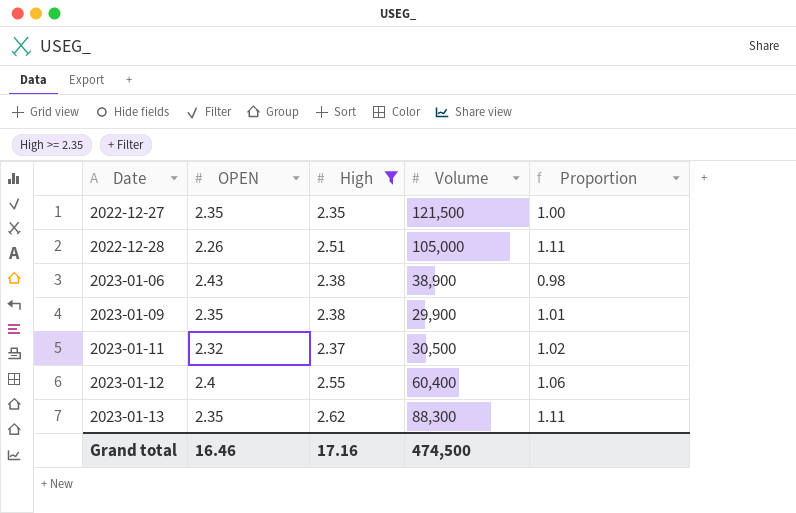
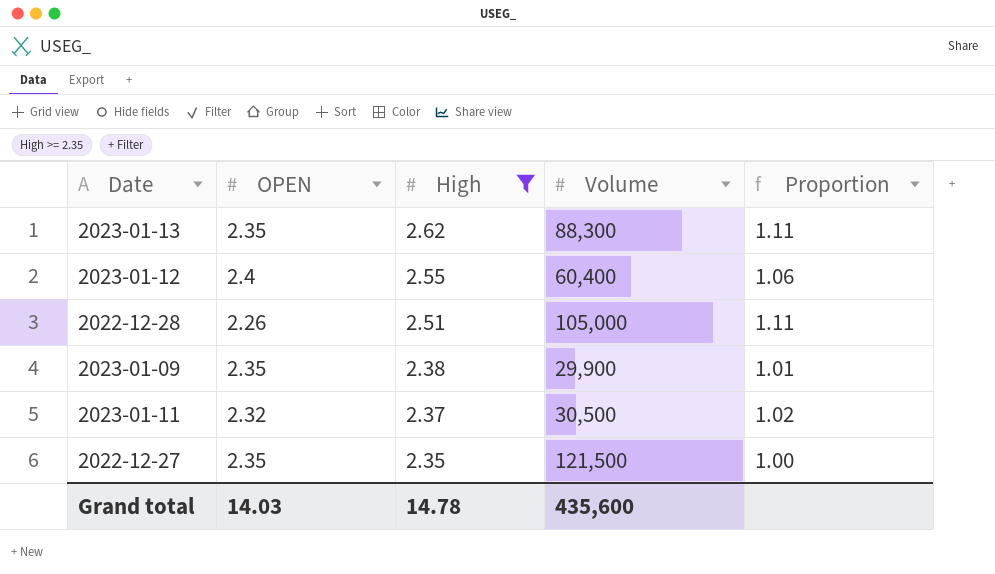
row order: Date ascending -> High descending
row 2023-01-06: 2.43 | 2.38 | 38,900 | 0.98 -> none
Grand total | OPEN: 16.46 -> 14.03
Grand total | High: 17.16 -> 14.78
Grand total | Volume: 474,500 -> 435,600

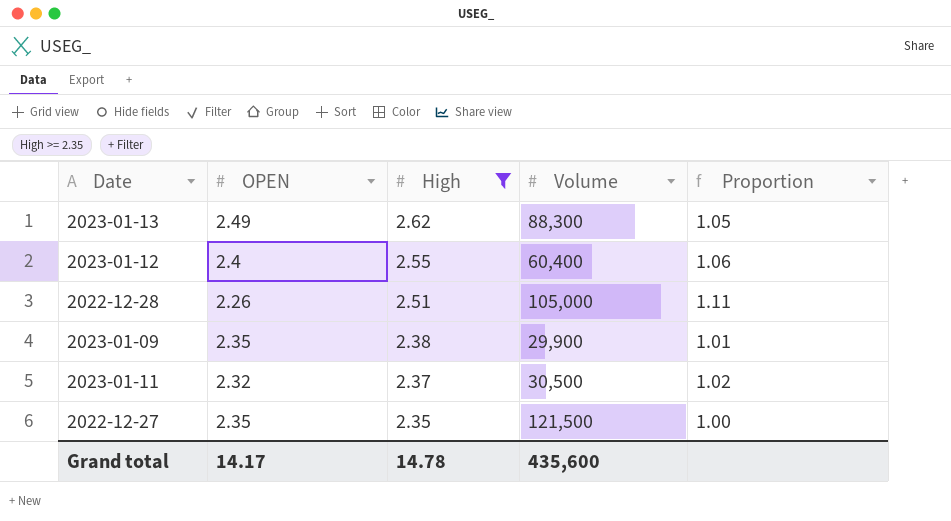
2023-01-13 | OPEN: 2.35 -> 2.49
2023-01-13 | Proportion: 1.11 -> 1.05
Grand total | OPEN: 14.03 -> 14.17

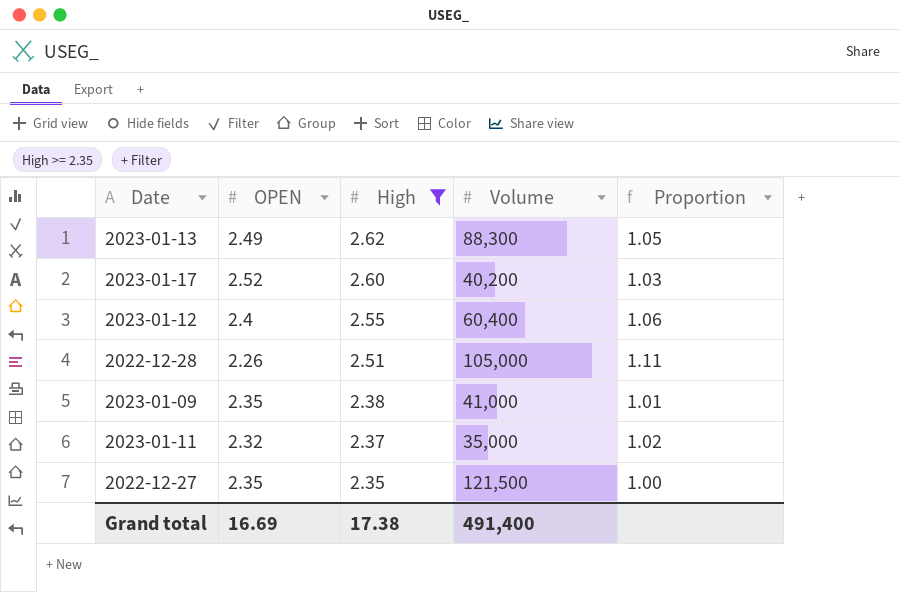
row 2023-01-17: none -> 2.52 | 2.60 | 40,200 | 1.03
2023-01-09 | Volume: 29,900 -> 41,000
2023-01-11 | Volume: 30,500 -> 35,000
Grand total | OPEN: 14.17 -> 16.69
Grand total | High: 14.78 -> 17.38
Grand total | Volume: 435,600 -> 491,400

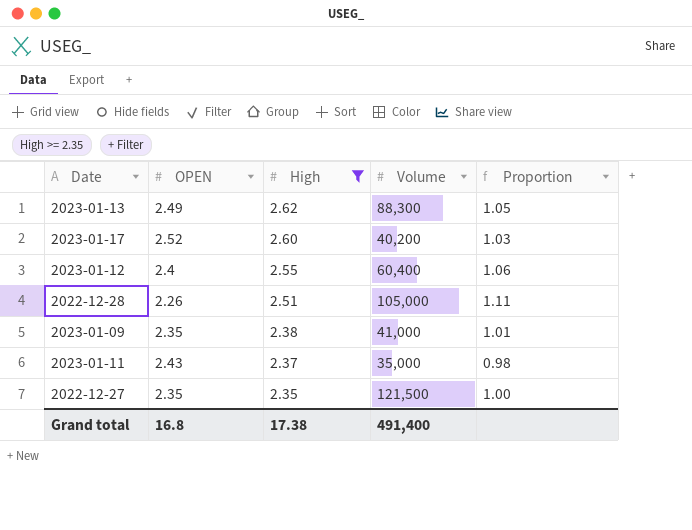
2023-01-11 | OPEN: 2.32 -> 2.43
2023-01-11 | Proportion: 1.02 -> 0.98
Grand total | OPEN: 16.69 -> 16.8

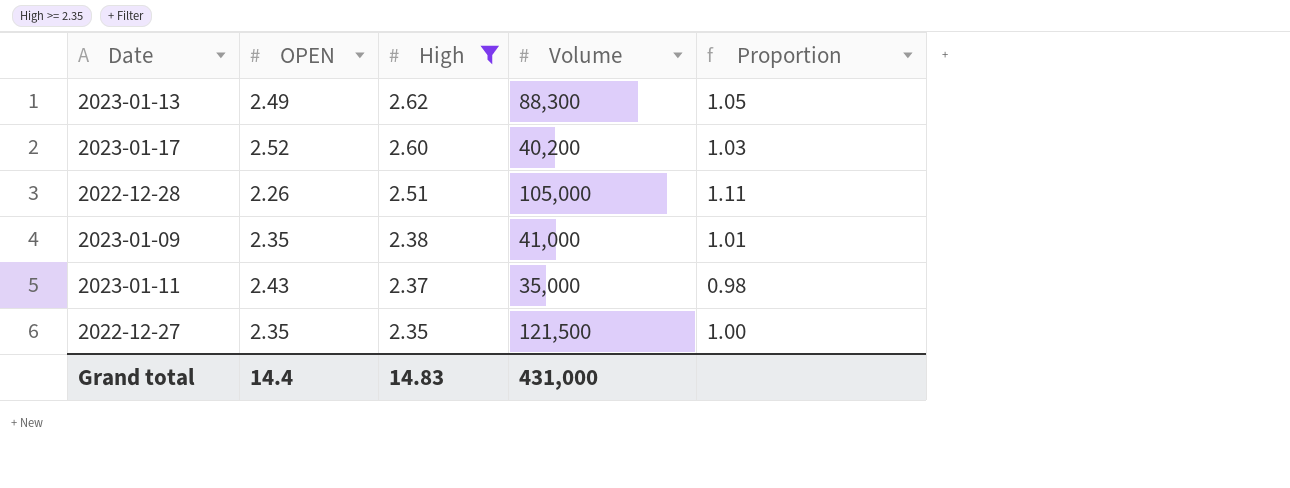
row 2023-01-12: 2.4 | 2.55 | 60,400 | 1.06 -> none
Grand total | OPEN: 16.8 -> 14.4
Grand total | High: 17.38 -> 14.83
Grand total | Volume: 491,400 -> 431,000

